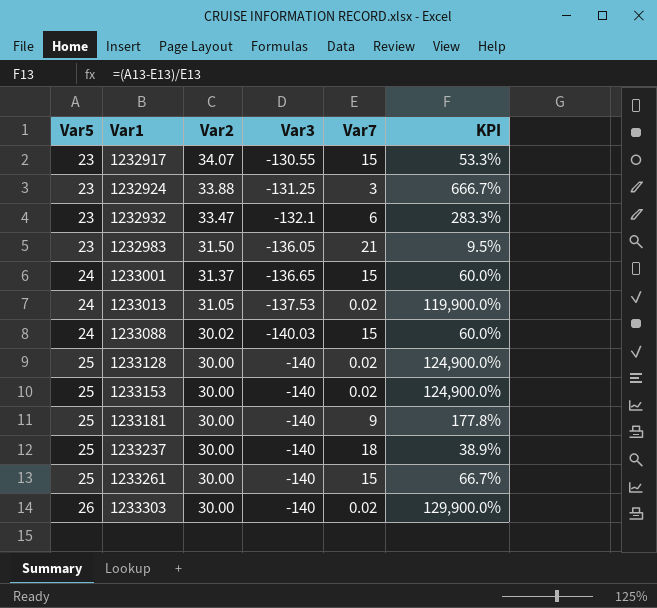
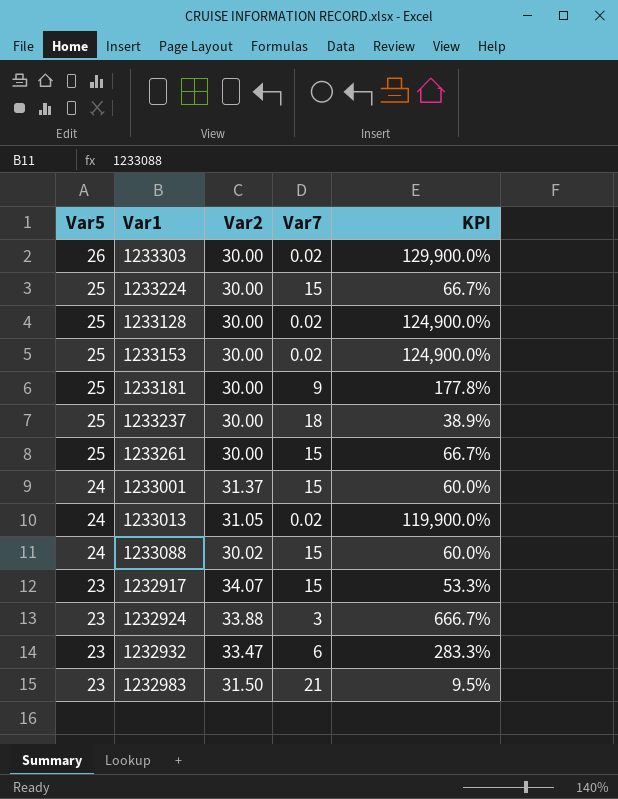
row order: Var5 ascending -> Var5 descending
column Var3 | position: 4 -> none
row 1233224: none -> 25 | 30.00 | 15 | 66.7%

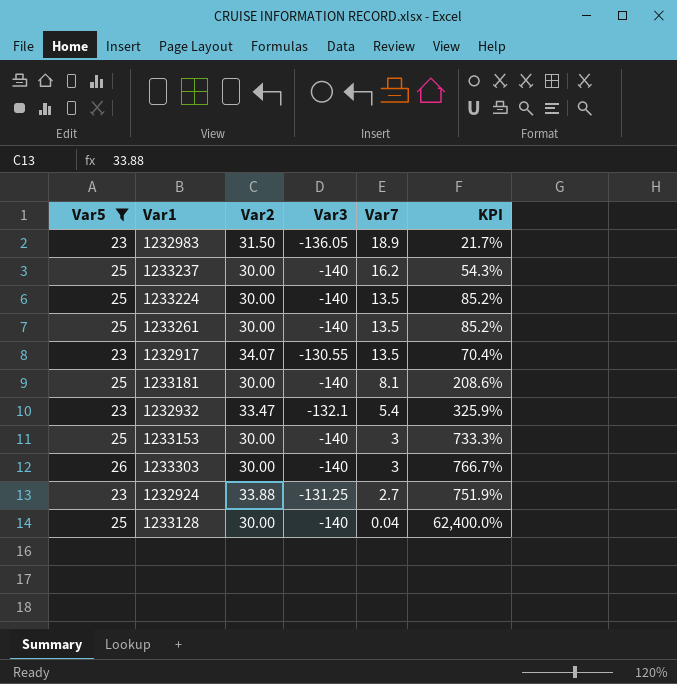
filter: none -> Var5 != 24
row order: Var5 descending -> Var7 descending
column Var3 | position: none -> 4
1232983 | Var7: 21 -> 18.9
1232983 | KPI: 9.5% -> 21.7%
1233237 | Var7: 18 -> 16.2
1233237 | KPI: 38.9% -> 54.3%
1233224 | Var7: 15 -> 13.5
1233224 | KPI: 66.7% -> 85.2%
1233261 | Var7: 15 -> 13.5
1233261 | KPI: 66.7% -> 85.2%
1232917 | Var7: 15 -> 13.5
1232917 | KPI: 53.3% -> 70.4%
1233181 | Var7: 9 -> 8.1
1233181 | KPI: 177.8% -> 208.6%
1232932 | Var7: 6 -> 5.4
1232932 | KPI: 283.3% -> 325.9%
1233153 | Var7: 0.02 -> 3
1233153 | KPI: 124,900.0% -> 733.3%
1233303 | Var7: 0.02 -> 3
1233303 | KPI: 129,900.0% -> 766.7%
1232924 | Var7: 3 -> 2.7
1232924 | KPI: 666.7% -> 751.9%
1233128 | Var7: 0.02 -> 0.04
1233128 | KPI: 124,900.0% -> 62,400.0%

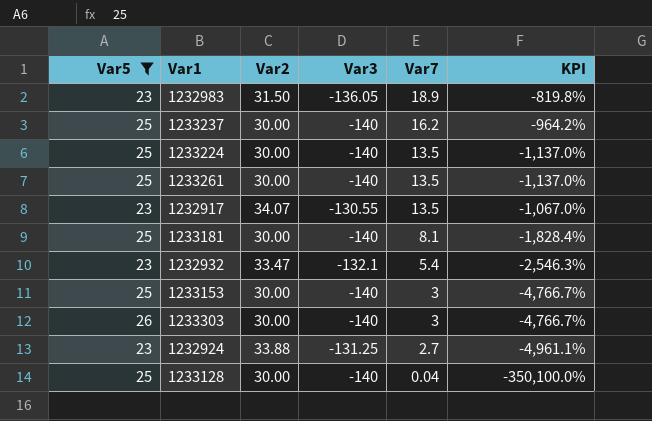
column KPI | formula: ([Var5] - [Var7]) / [Var7] -> ([Var3] - [Var7]) / [Var7]

